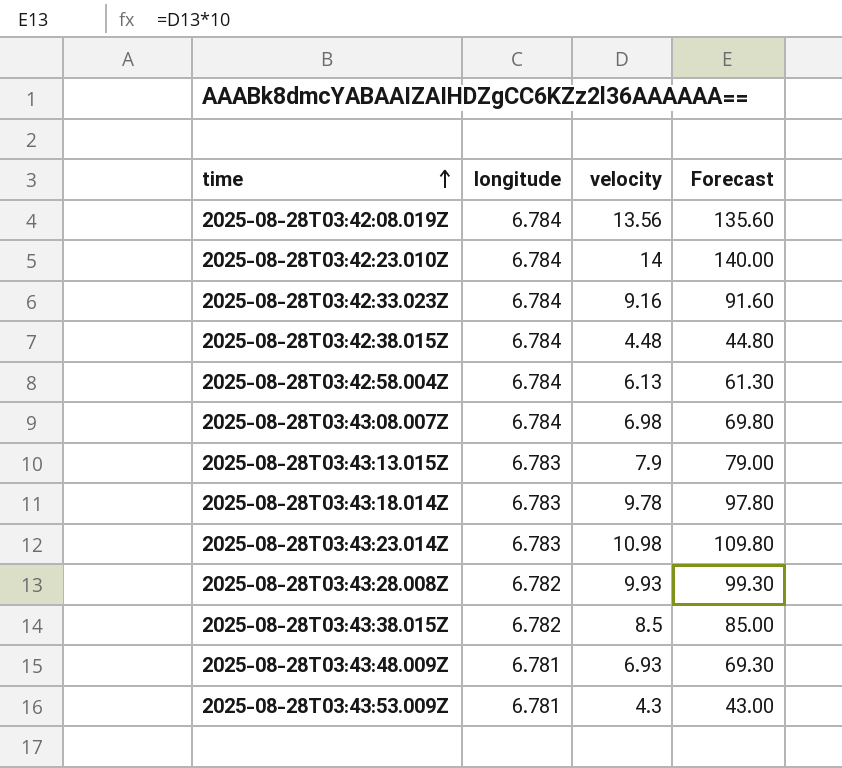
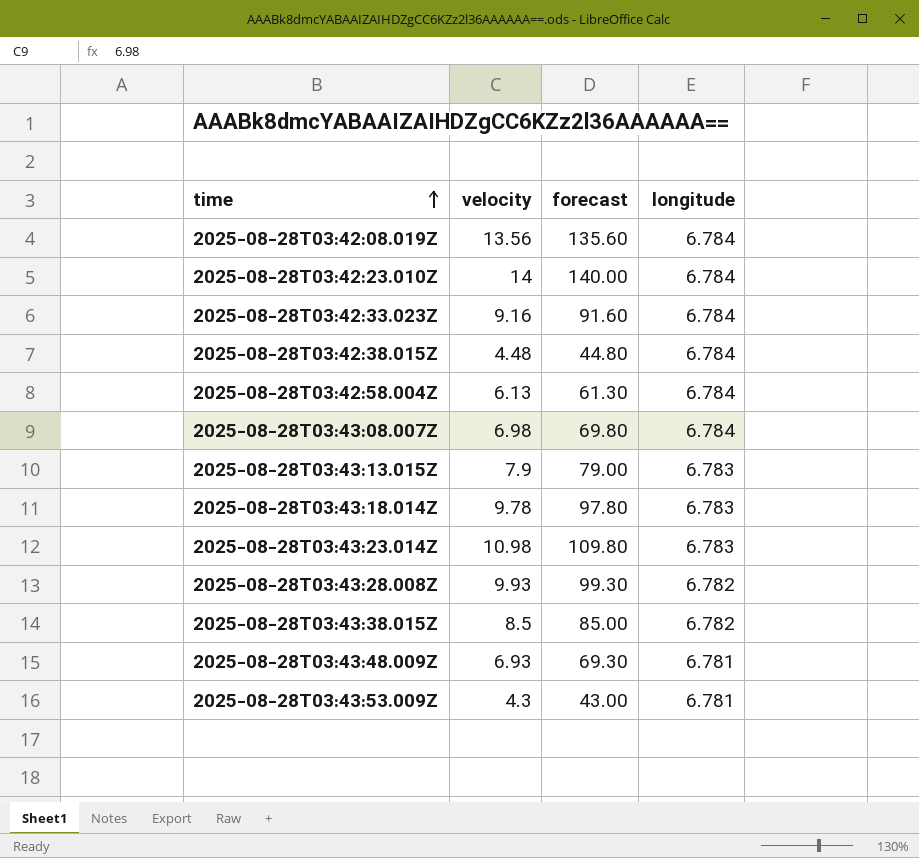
column name: Forecast -> forecast
column longitude | position: 2 -> 4

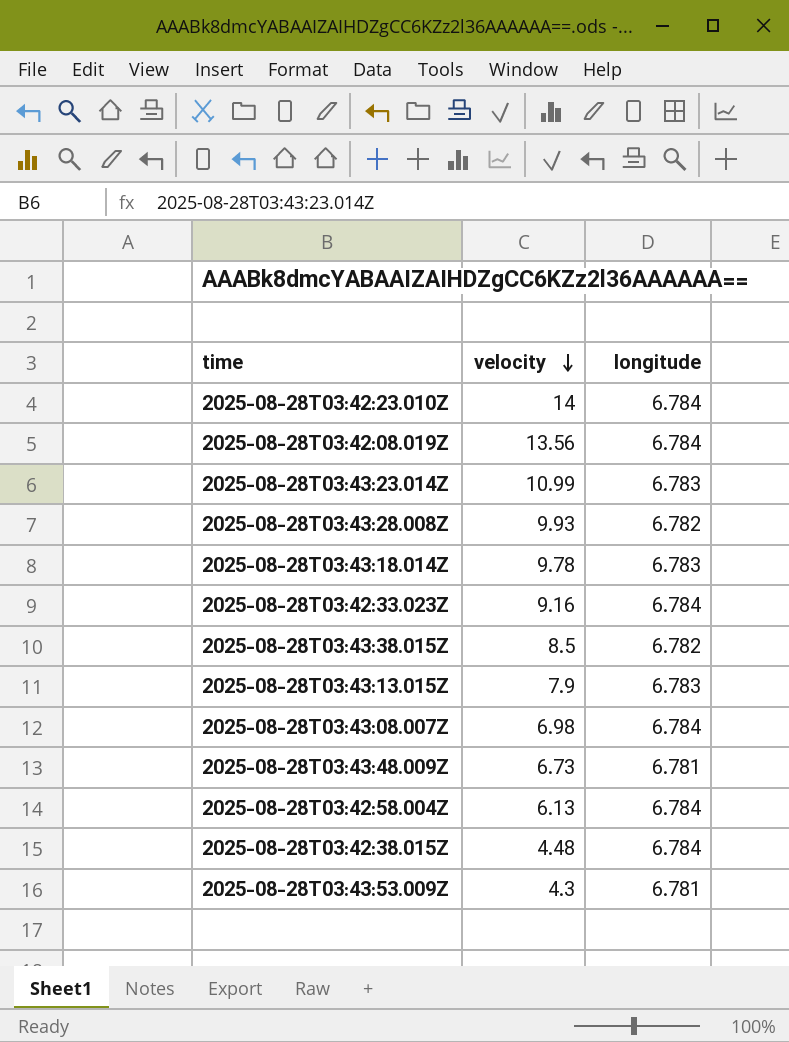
row order: time ascending -> velocity descending
column forecast | formula: [velocity] * 10 -> none
2025-08-28T03:43:23.014Z | velocity: 10.98 -> 10.99
2025-08-28T03:43:48.009Z | velocity: 6.93 -> 6.73

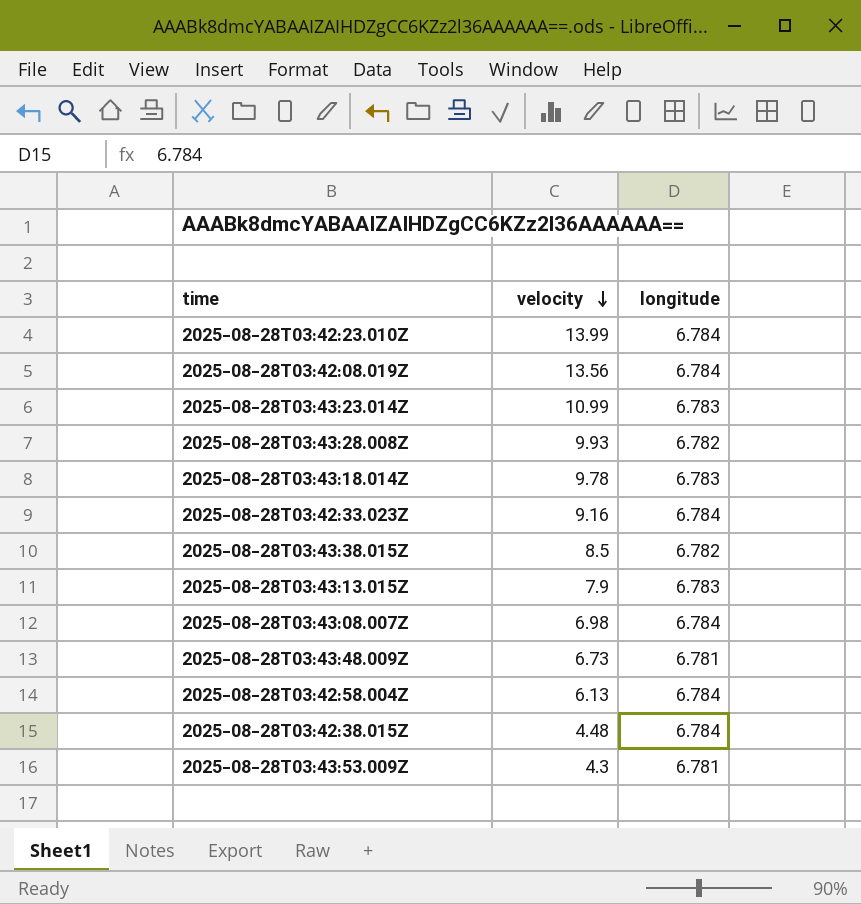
2025-08-28T03:42:23.010Z | velocity: 14 -> 13.99

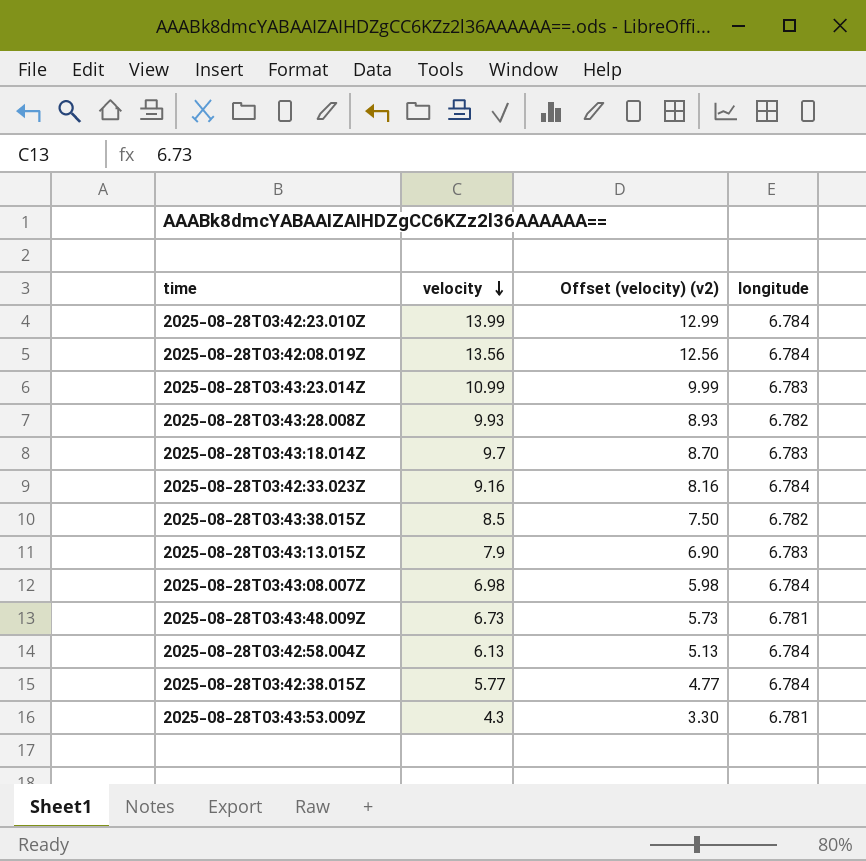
column Offset (velocity) (v2) | formula: none -> [velocity] - 1
2025-08-28T03:43:18.014Z | velocity: 9.78 -> 9.7
2025-08-28T03:42:38.015Z | velocity: 4.48 -> 5.77

